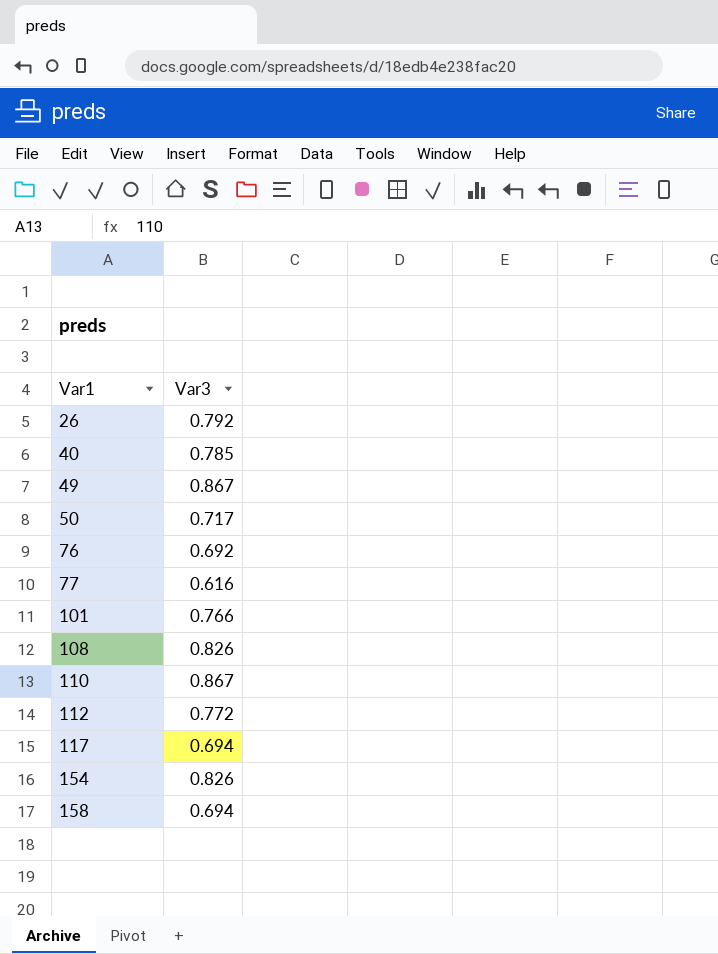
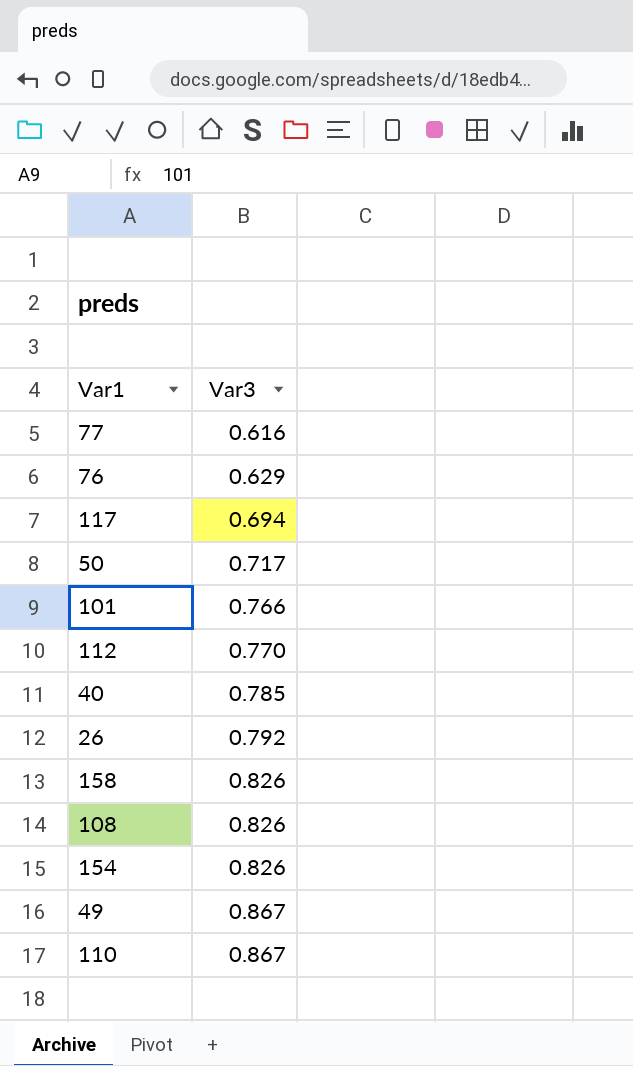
row order: Var1 ascending -> Var3 ascending
76 | Var3: 0.692 -> 0.629
112 | Var3: 0.772 -> 0.770
158 | Var3: 0.694 -> 0.826

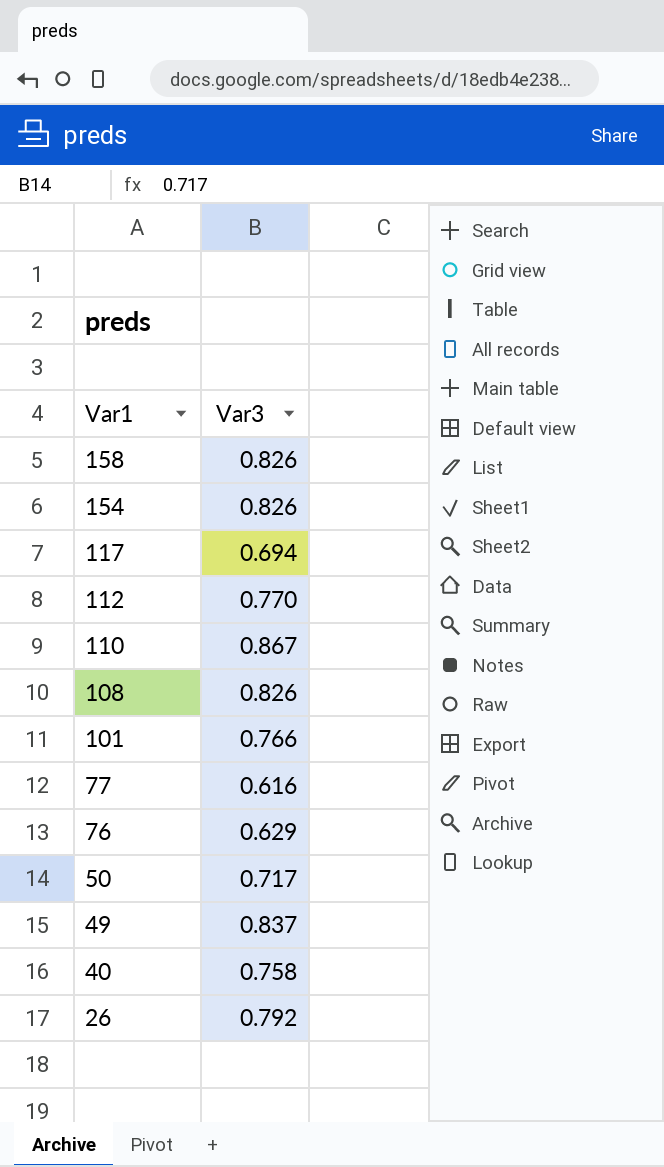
row order: Var3 ascending -> Var1 descending
49 | Var3: 0.867 -> 0.837
40 | Var3: 0.785 -> 0.758

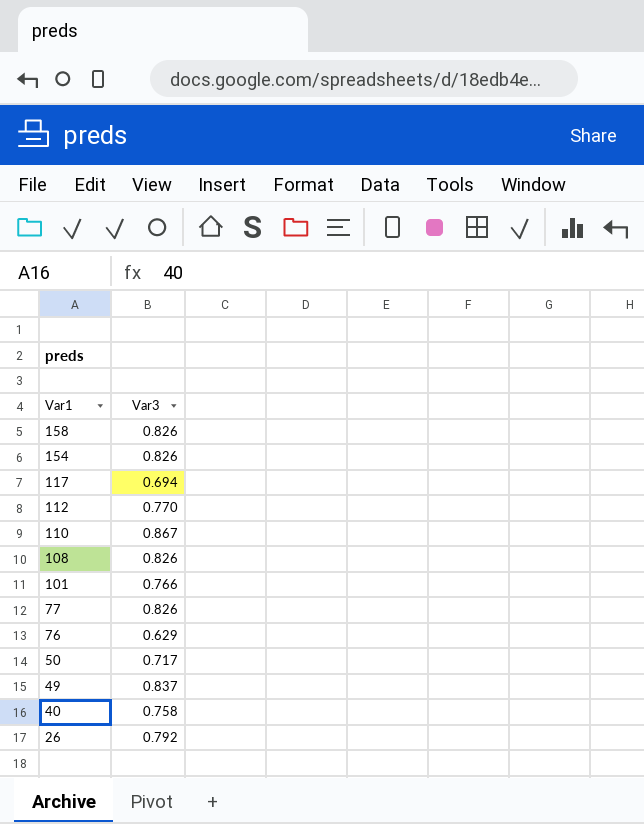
77 | Var3: 0.616 -> 0.826

